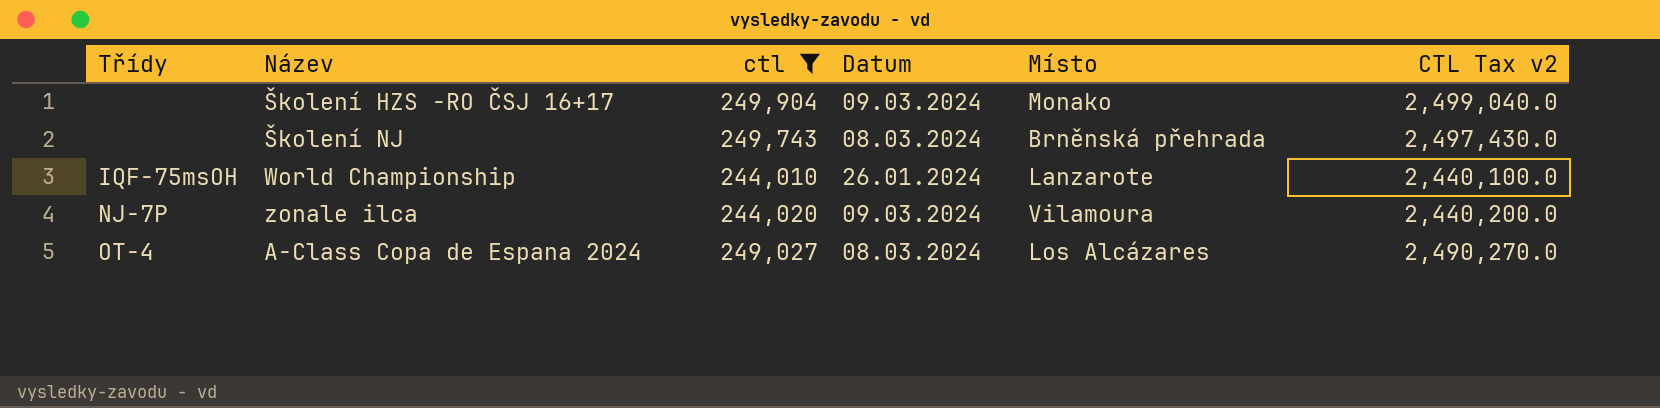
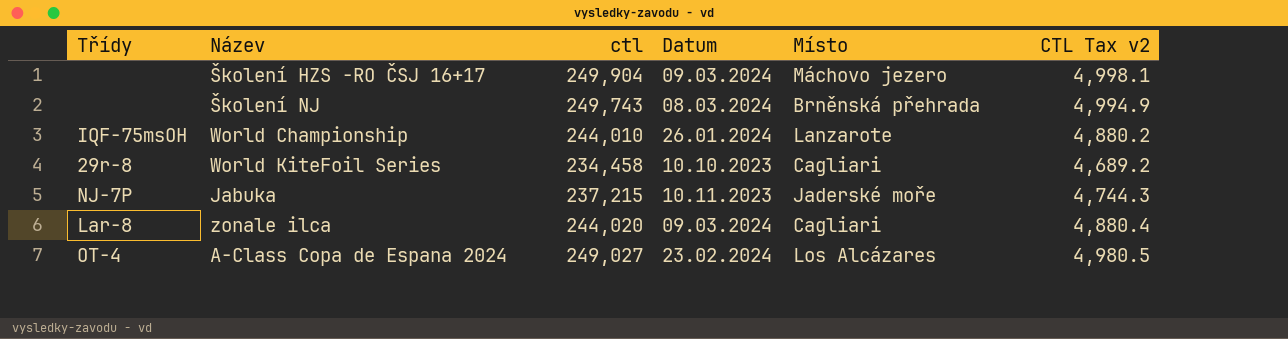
filter: ctl >= 244,010 -> none
column CTL Tax v2 | formula: [ctl] * 10 -> [ctl] * 0.02
Školení HZS -RO ČSJ 16+17 | Místo: Monako -> Máchovo jezero
zonale ilca | Třídy: NJ-7P -> Lar-8
zonale ilca | Místo: Vilamoura -> Cagliari
A-Class Copa de Espana 2024 | Datum: 08.03.2024 -> 23.02.2024

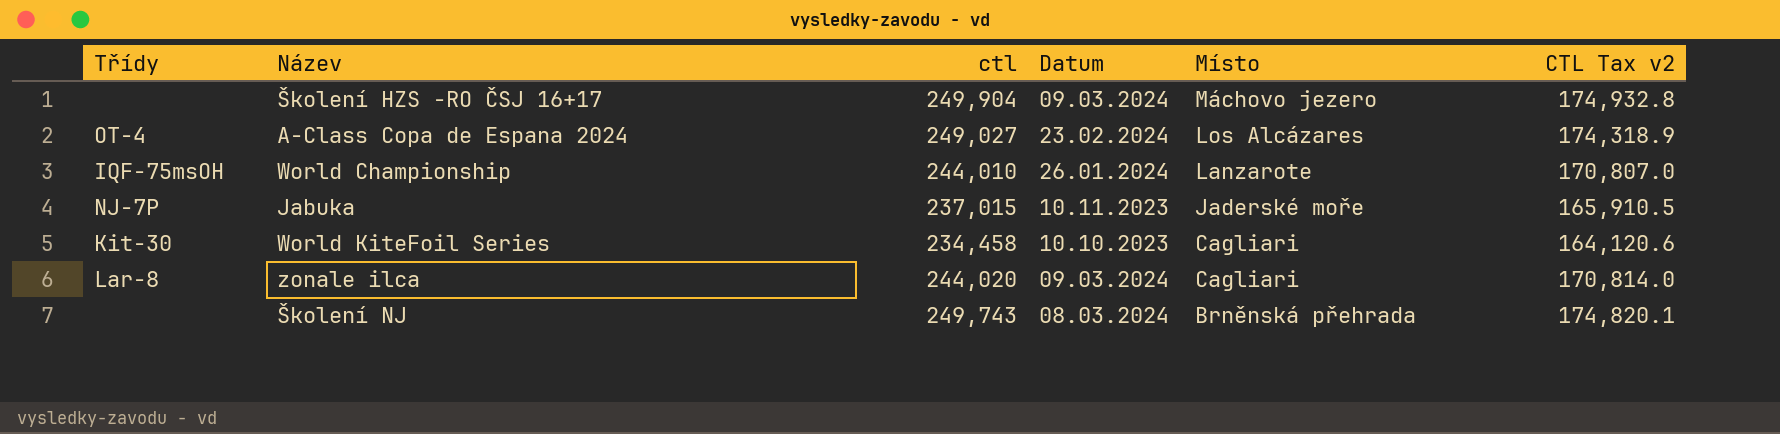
row order: none -> Místo descending
column CTL Tax v2 | formula: [ctl] * 0.02 -> [ctl] * 0.7
Jabuka | ctl: 237,215 -> 237,015
World KiteFoil Series | Třídy: 29r-8 -> Kit-30

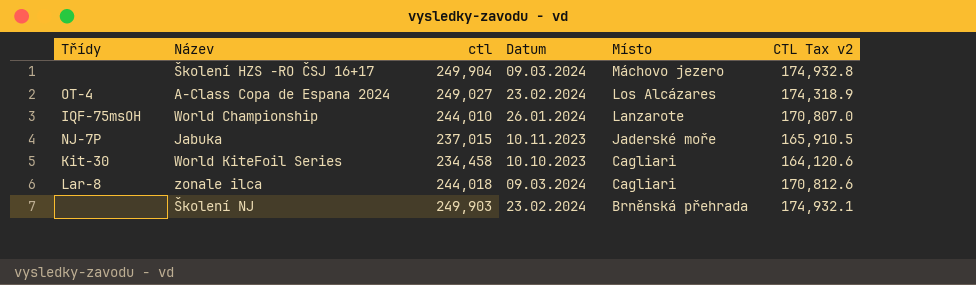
zonale ilca | ctl: 244,020 -> 244,018
zonale ilca | CTL Tax v2: 170,814.0 -> 170,812.6
Školení NJ | ctl: 249,743 -> 249,903
Školení NJ | Datum: 08.03.2024 -> 23.02.2024
Školení NJ | CTL Tax v2: 174,820.1 -> 174,932.1

